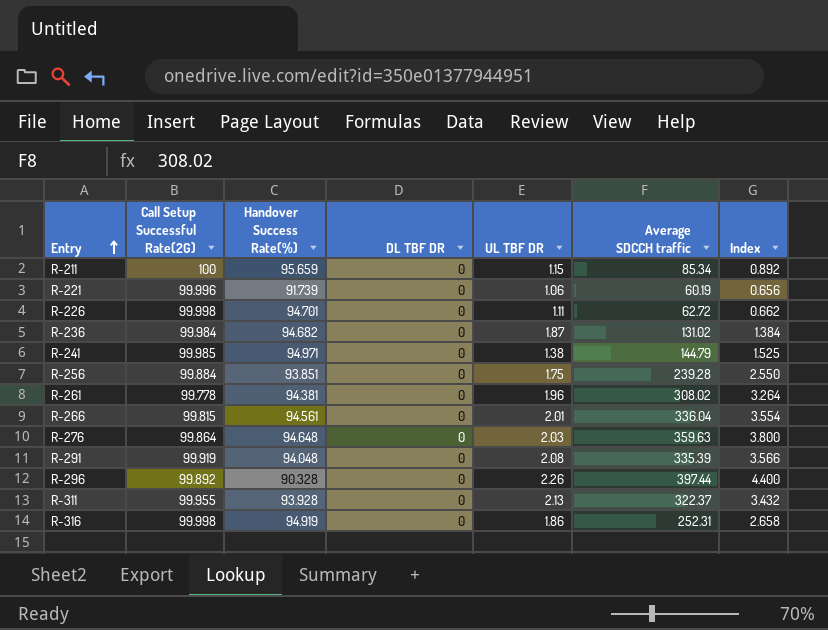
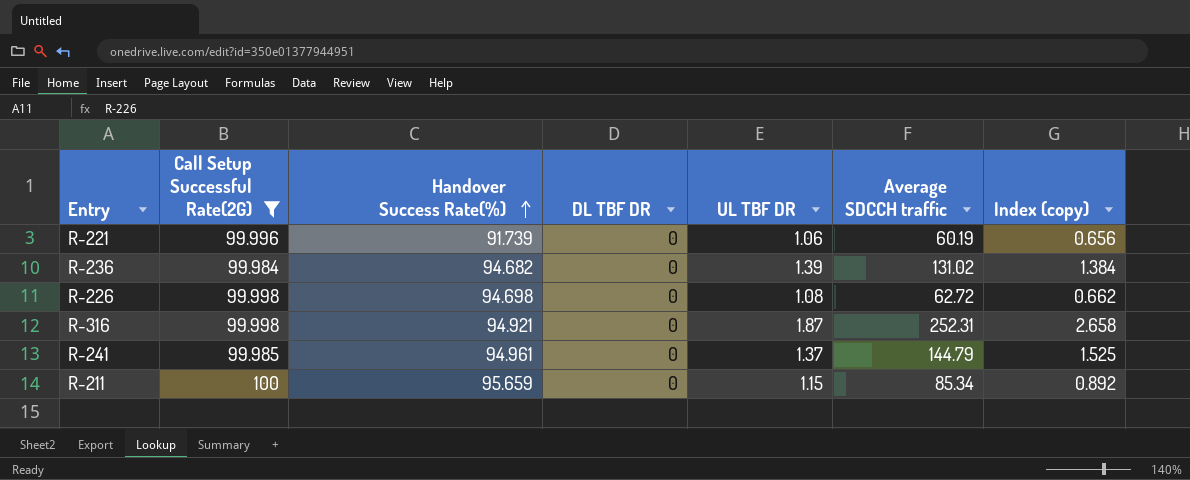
filter: none -> Call Setup Successful Rate(2G) >= 99.984
row order: Entry ascending -> Handover Success Rate(%) ascending
column name: Index -> Index (copy)
R-236 | UL TBF DR: 1.87 -> 1.39
R-226 | Handover Success Rate(%): 94.701 -> 94.698
R-226 | UL TBF DR: 1.11 -> 1.08
R-316 | Handover Success Rate(%): 94.919 -> 94.921
R-316 | UL TBF DR: 1.86 -> 1.87
R-241 | Handover Success Rate(%): 94.971 -> 94.961
R-241 | UL TBF DR: 1.38 -> 1.37

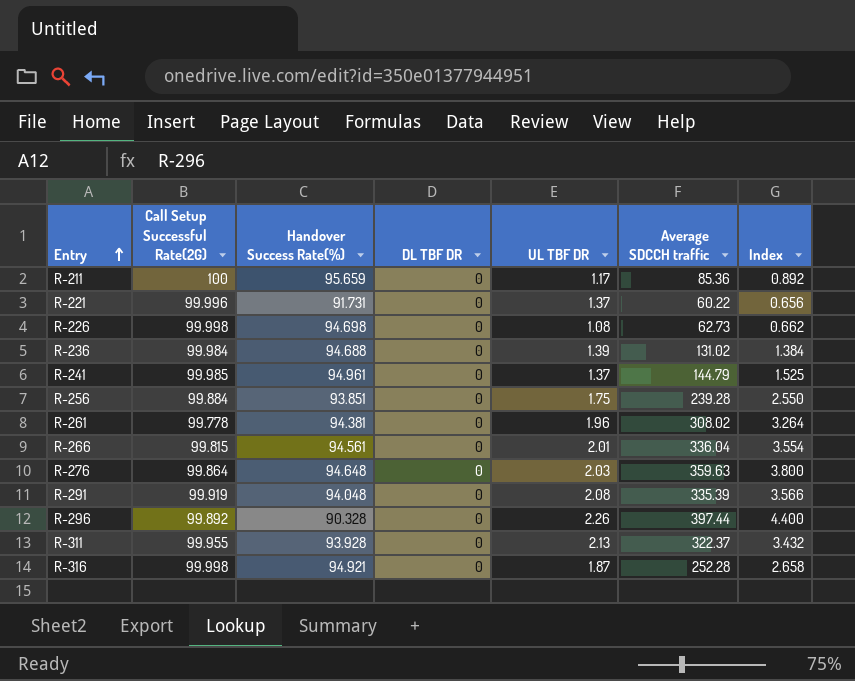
filter: Call Setup Successful Rate(2G) >= 99.984 -> none
row order: Handover Success Rate(%) ascending -> Entry ascending
column name: Index (copy) -> Index
R-211 | UL TBF DR: 1.15 -> 1.17
R-211 | Average SDCCH traffic: 85.34 -> 85.36
R-221 | Handover Success Rate(%): 91.739 -> 91.731
R-221 | UL TBF DR: 1.06 -> 1.37
R-221 | Average SDCCH traffic: 60.19 -> 60.22
R-226 | Average SDCCH traffic: 62.72 -> 62.73
R-236 | Handover Success Rate(%): 94.682 -> 94.688
R-316 | Average SDCCH traffic: 252.31 -> 252.28

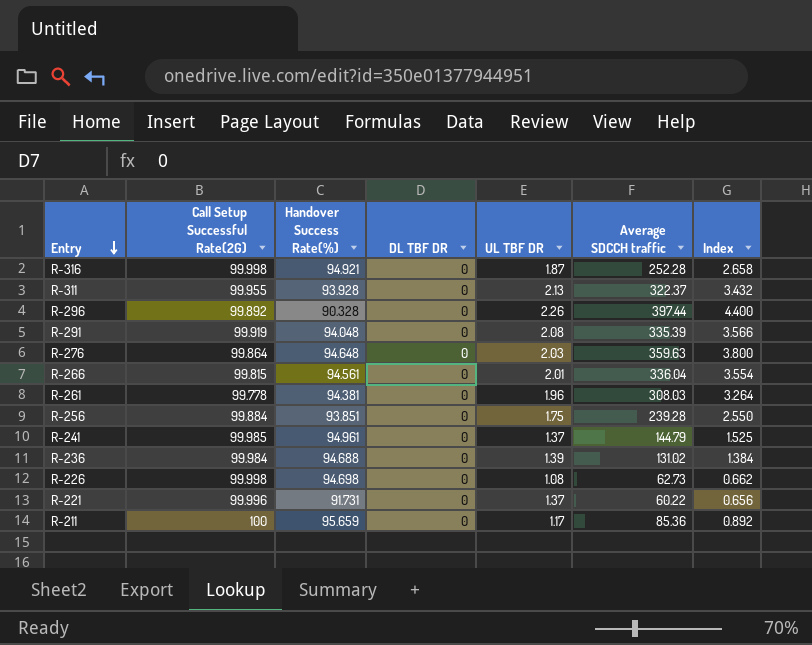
row order: Entry ascending -> Entry descending
R-261 | Average SDCCH traffic: 308.02 -> 308.03

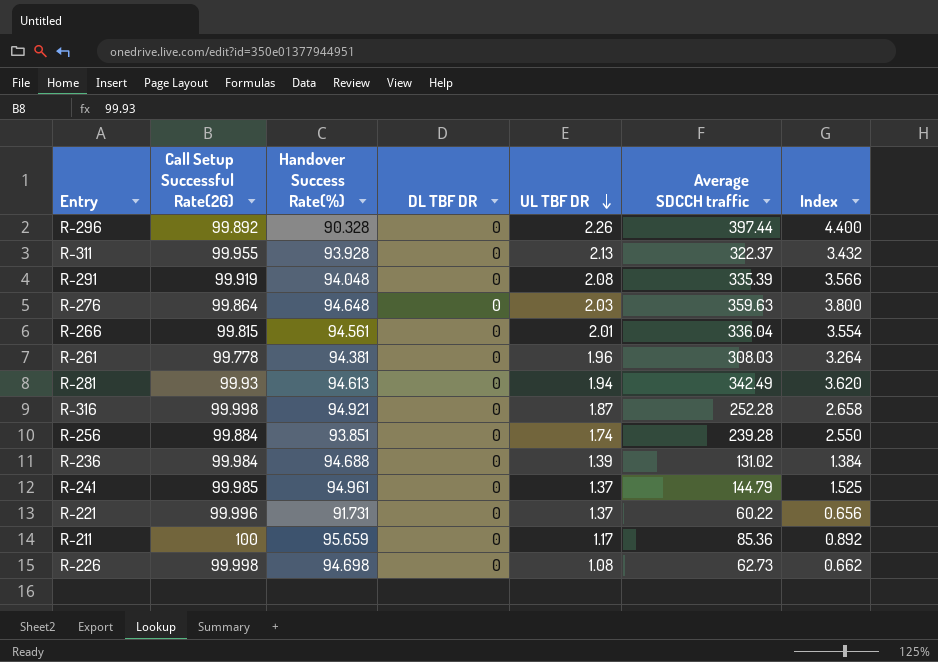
row order: Entry descending -> UL TBF DR descending
row R-281: none -> 99.93 | 94.613 | 0 | 1.94 | 342.49 | 3.620
R-256 | UL TBF DR: 1.75 -> 1.74

